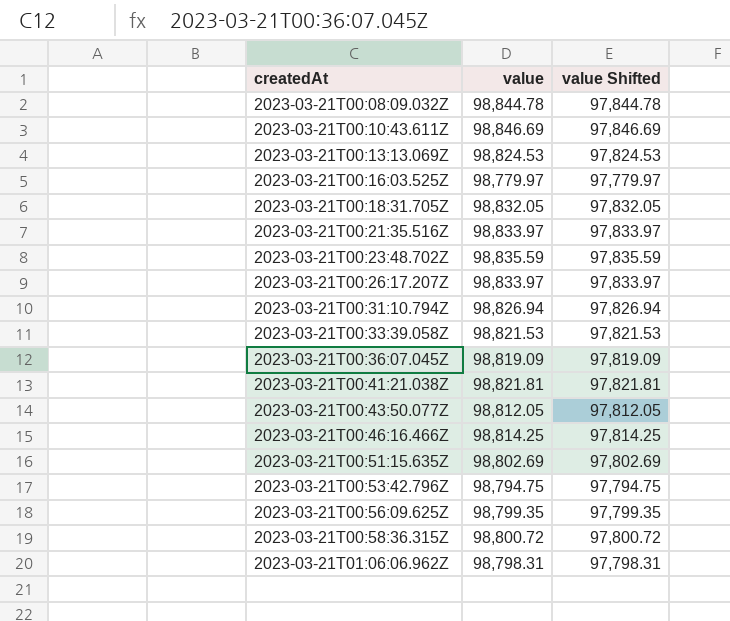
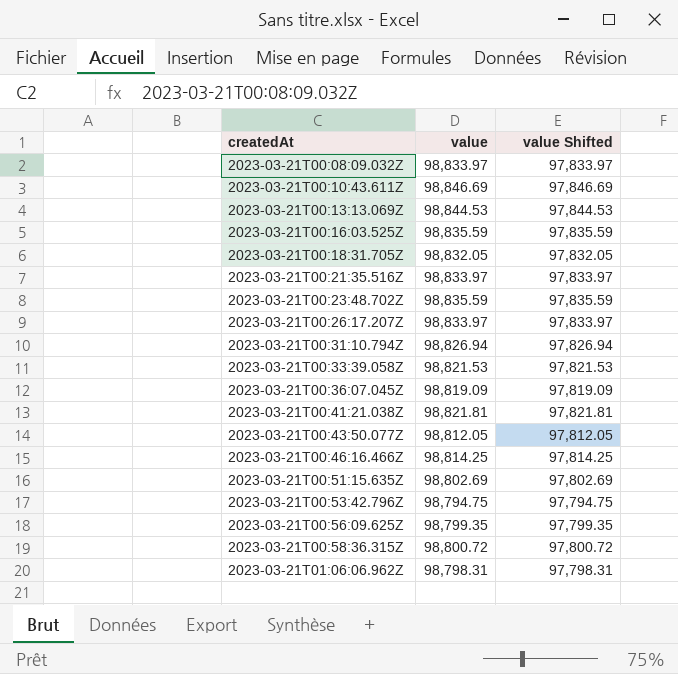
2023-03-21T00:08:09.032Z | value: 98,844.78 -> 98,833.97
2023-03-21T00:08:09.032Z | value Shifted: 97,844.78 -> 97,833.97
2023-03-21T00:13:13.069Z | value: 98,824.53 -> 98,844.53
2023-03-21T00:13:13.069Z | value Shifted: 97,824.53 -> 97,844.53
2023-03-21T00:16:03.525Z | value: 98,779.97 -> 98,835.59
2023-03-21T00:16:03.525Z | value Shifted: 97,779.97 -> 97,835.59

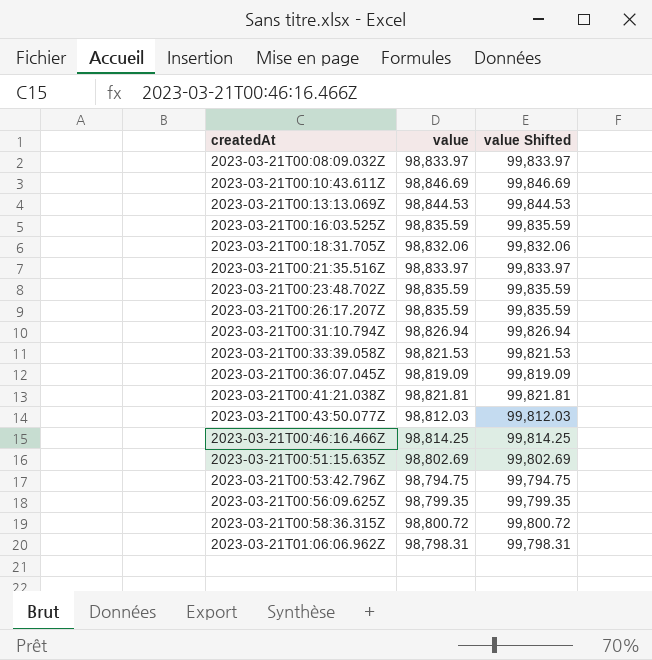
column value Shifted | formula: [value] - 1000 -> [value] + 1000
2023-03-21T00:18:31.705Z | value: 98,832.05 -> 98,832.06
2023-03-21T00:26:17.207Z | value: 98,833.97 -> 98,835.59
2023-03-21T00:43:50.077Z | value: 98,812.05 -> 98,812.03

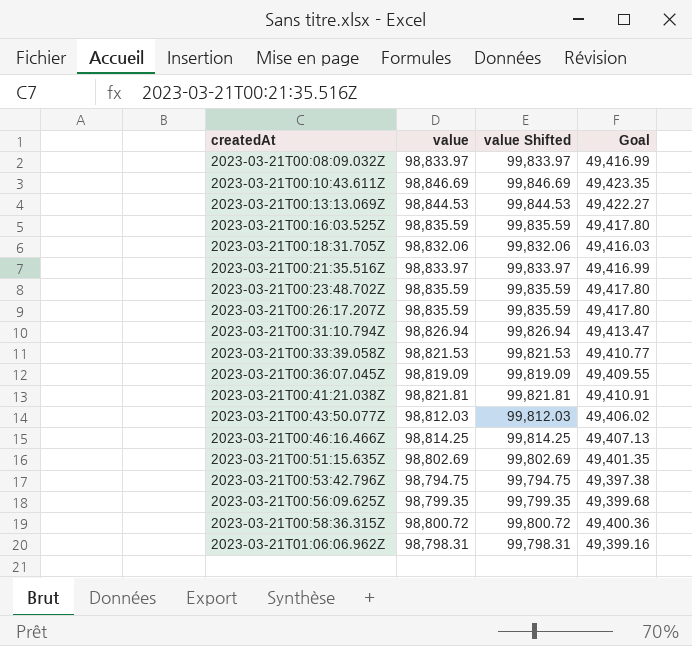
column Goal | formula: none -> [value] * 0.5

